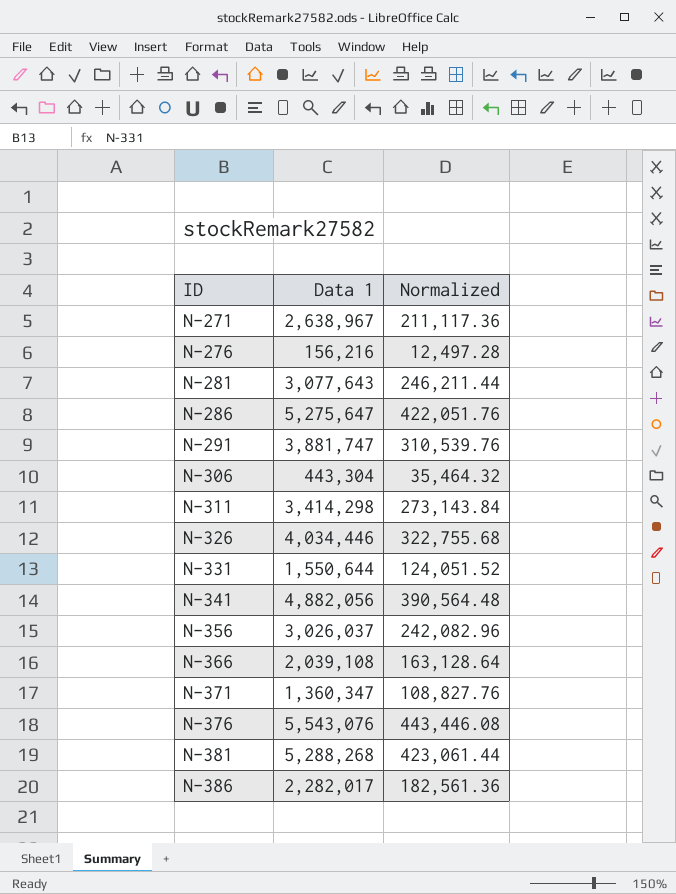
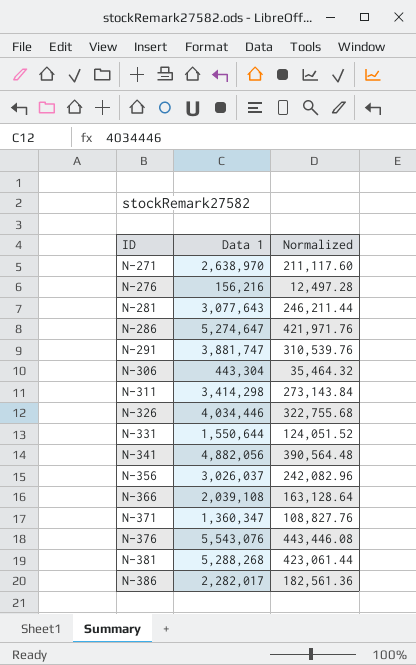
N-271 | Data 1: 2,638,967 -> 2,638,970
N-271 | Normalized: 211,117.36 -> 211,117.60
N-286 | Data 1: 5,275,647 -> 5,274,647
N-286 | Normalized: 422,051.76 -> 421,971.76

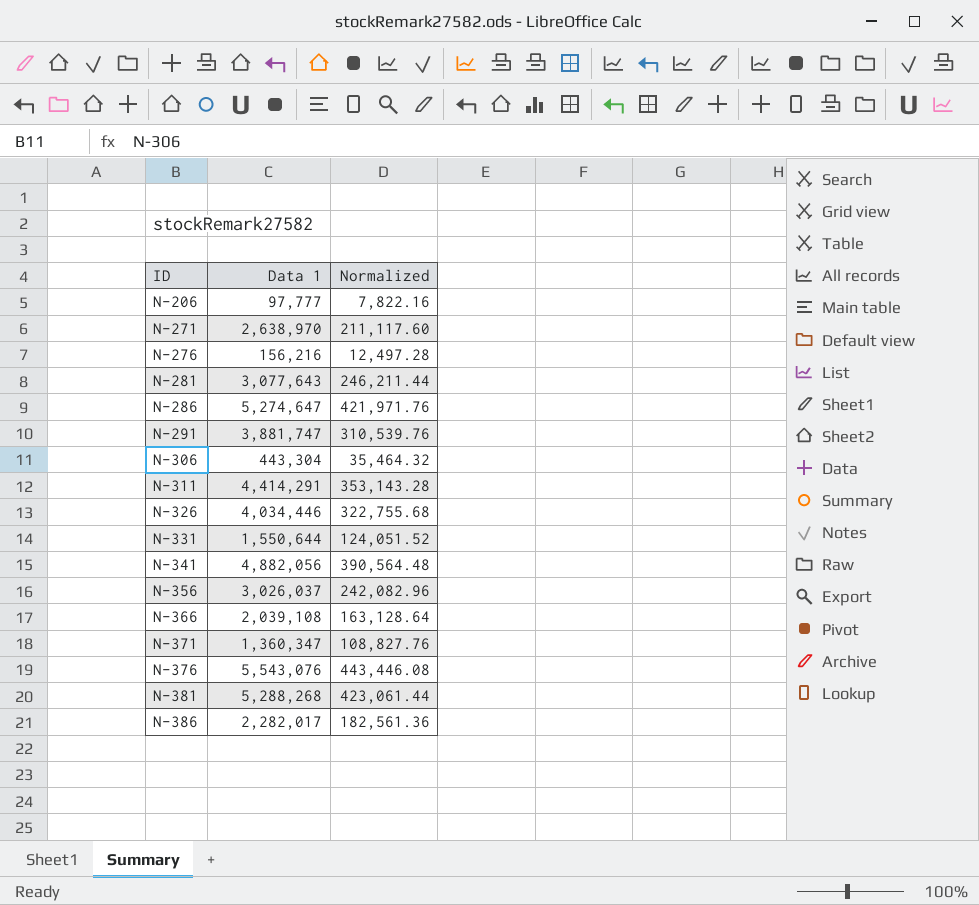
row N-206: none -> 97,777 | 7,822.16
N-311 | Data 1: 3,414,298 -> 4,414,291
N-311 | Normalized: 273,143.84 -> 353,143.28

